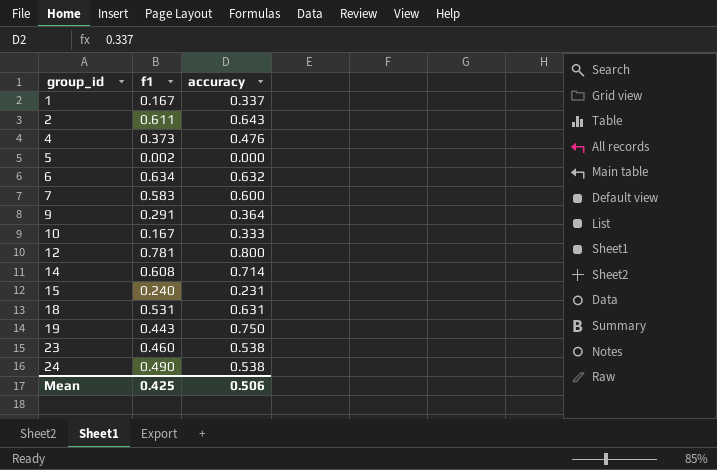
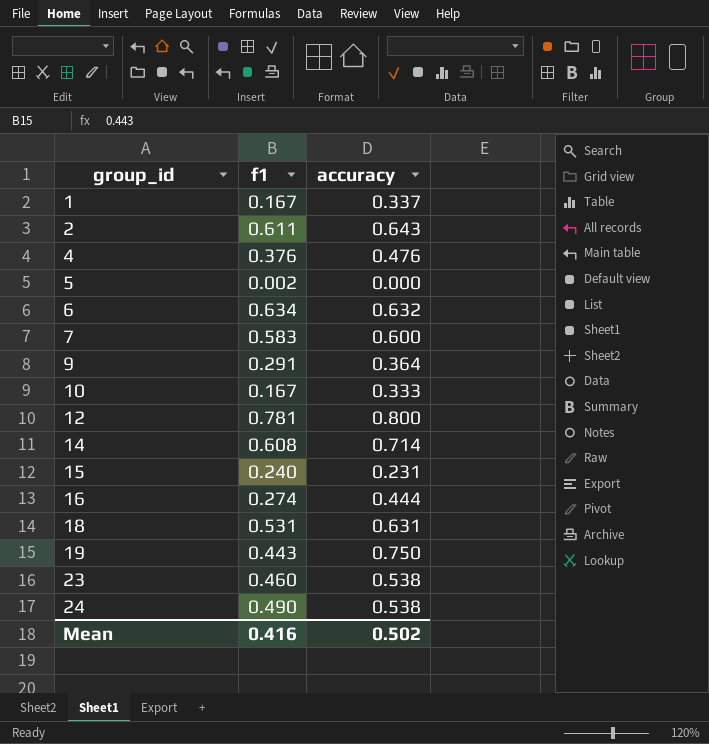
4 | f1: 0.373 -> 0.376
row 16: none -> 0.274 | 0.444
Mean | f1: 0.425 -> 0.416
Mean | accuracy: 0.506 -> 0.502

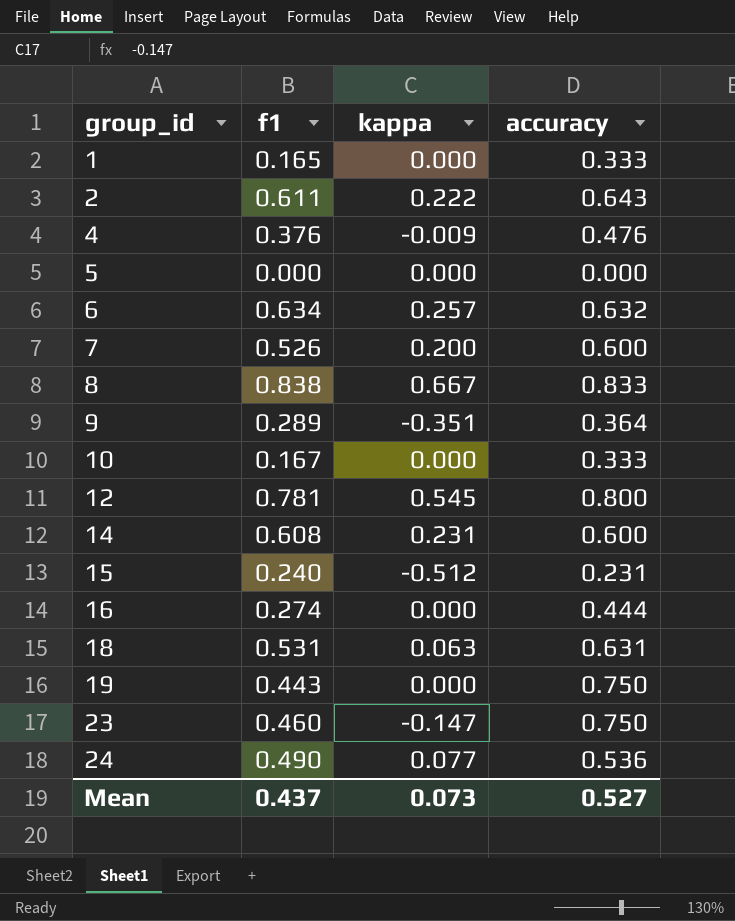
column kappa | position: none -> 3
1 | f1: 0.167 -> 0.165
1 | accuracy: 0.337 -> 0.333
5 | f1: 0.002 -> 0.000
7 | f1: 0.583 -> 0.526
row 8: none -> 0.838 | 0.667 | 0.833
9 | f1: 0.291 -> 0.289
14 | accuracy: 0.714 -> 0.600
23 | accuracy: 0.538 -> 0.750
24 | accuracy: 0.538 -> 0.536
Mean | f1: 0.416 -> 0.437
Mean | accuracy: 0.502 -> 0.527

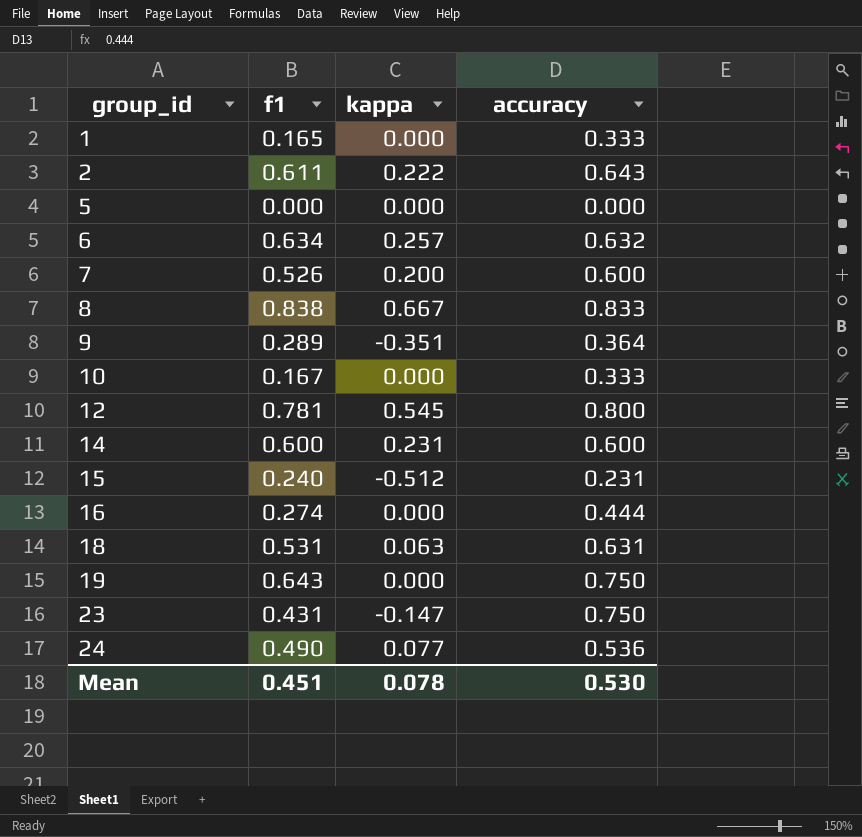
row 4: 0.376 | -0.009 | 0.476 -> none
14 | f1: 0.608 -> 0.600
19 | f1: 0.443 -> 0.643
23 | f1: 0.460 -> 0.431
Mean | f1: 0.437 -> 0.451
Mean | kappa: 0.073 -> 0.078
Mean | accuracy: 0.527 -> 0.530

